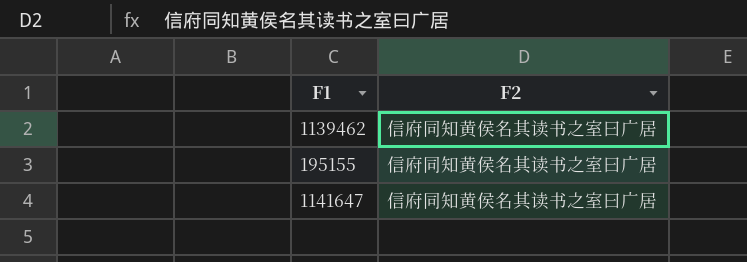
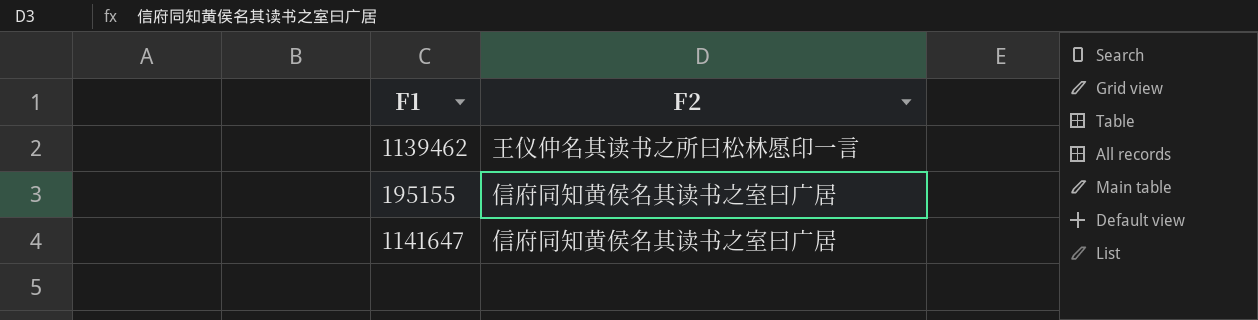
1139462 | F2: 信府同知黄侯名其读书之室曰广居 -> 王仪仲名其读书之所曰松林愿印一言

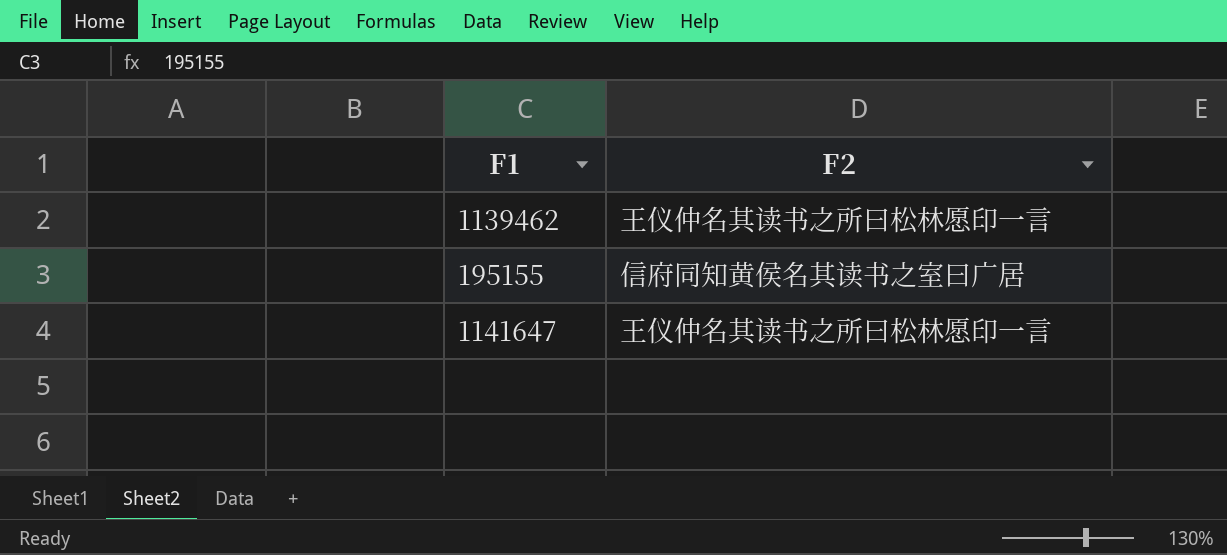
1141647 | F2: 信府同知黄侯名其读书之室曰广居 -> 王仪仲名其读书之所曰松林愿印一言

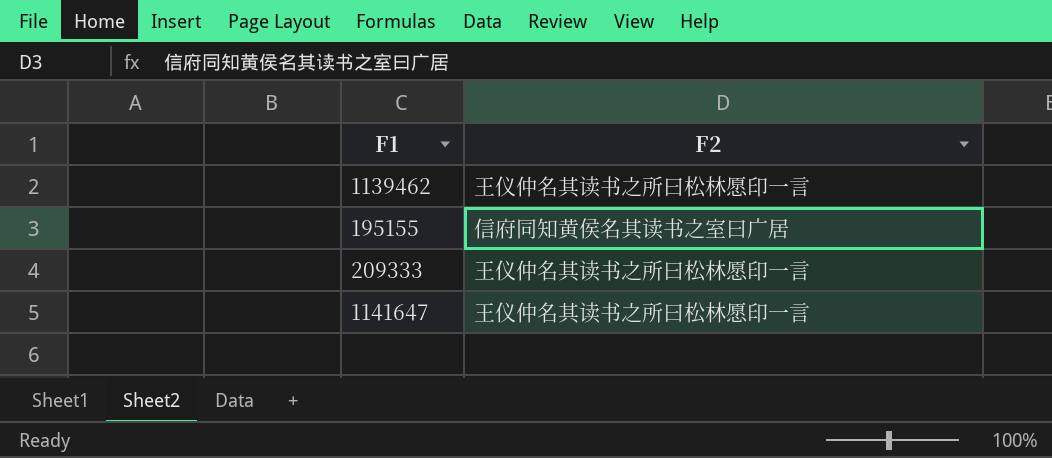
row 209333: none -> 王仪仲名其读书之所曰松林愿印一言

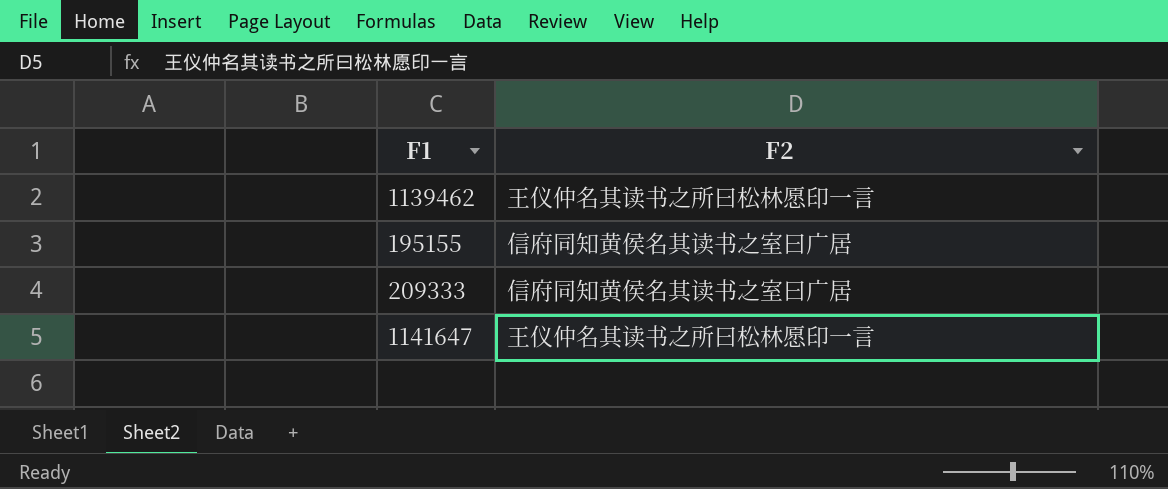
209333 | F2: 王仪仲名其读书之所曰松林愿印一言 -> 信府同知黄侯名其读书之室曰广居

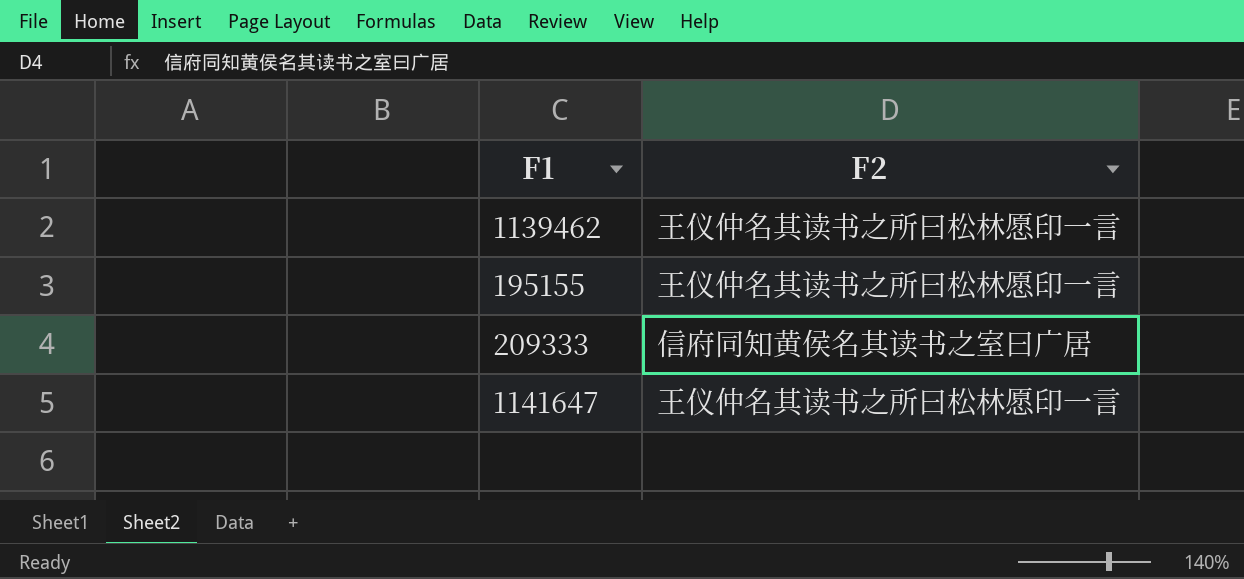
195155 | F2: 信府同知黄侯名其读书之室曰广居 -> 王仪仲名其读书之所曰松林愿印一言

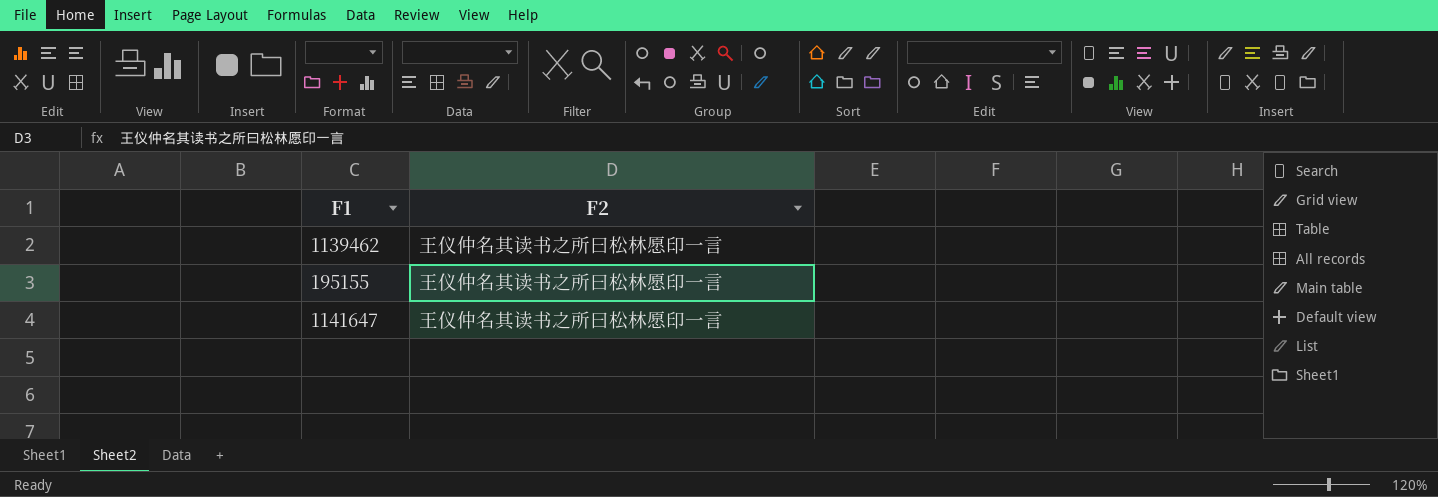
row 209333: 信府同知黄侯名其读书之室曰广居 -> none

